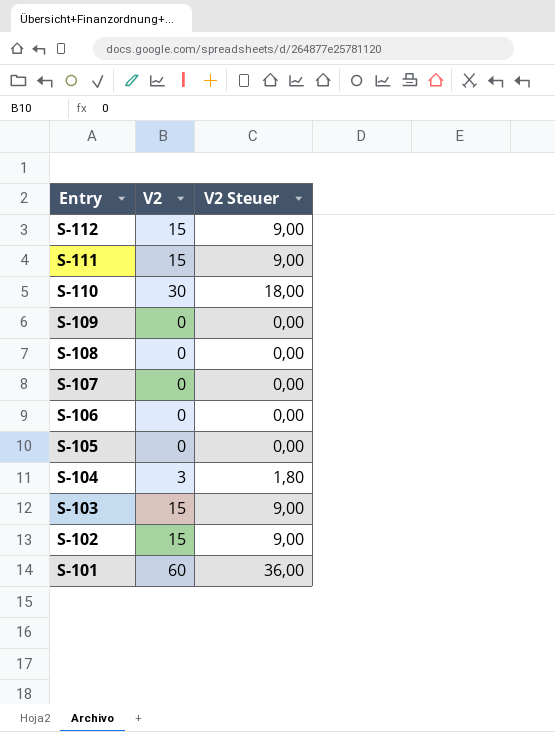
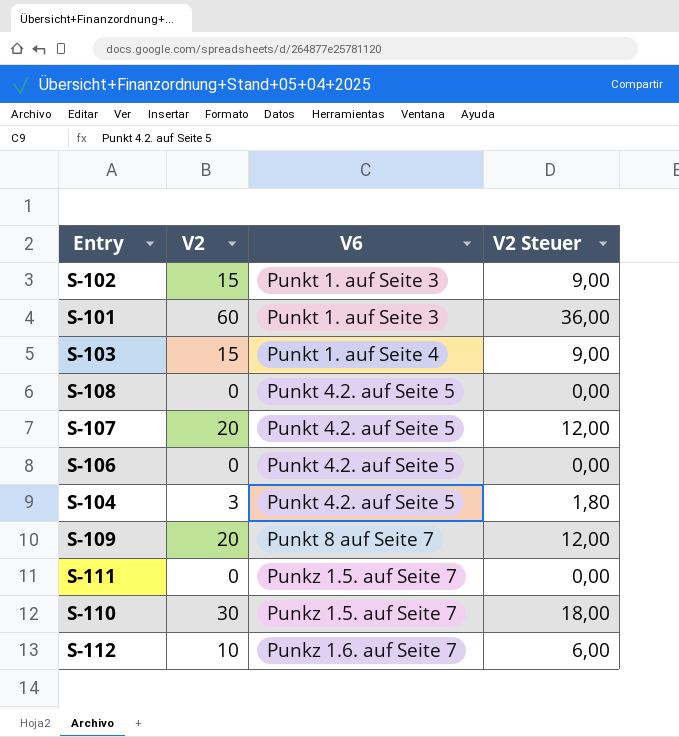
row order: Entry descending -> V6 ascending
column V6 | position: none -> 3
row S-105: 0 | 0,00 -> none
S-107 | V2: 0 -> 20
S-107 | V2 Steuer: 0,00 -> 12,00
S-109 | V2: 0 -> 20
S-109 | V2 Steuer: 0,00 -> 12,00
S-111 | V2: 15 -> 0
S-111 | V2 Steuer: 9,00 -> 0,00
S-112 | V2: 15 -> 10
S-112 | V2 Steuer: 9,00 -> 6,00

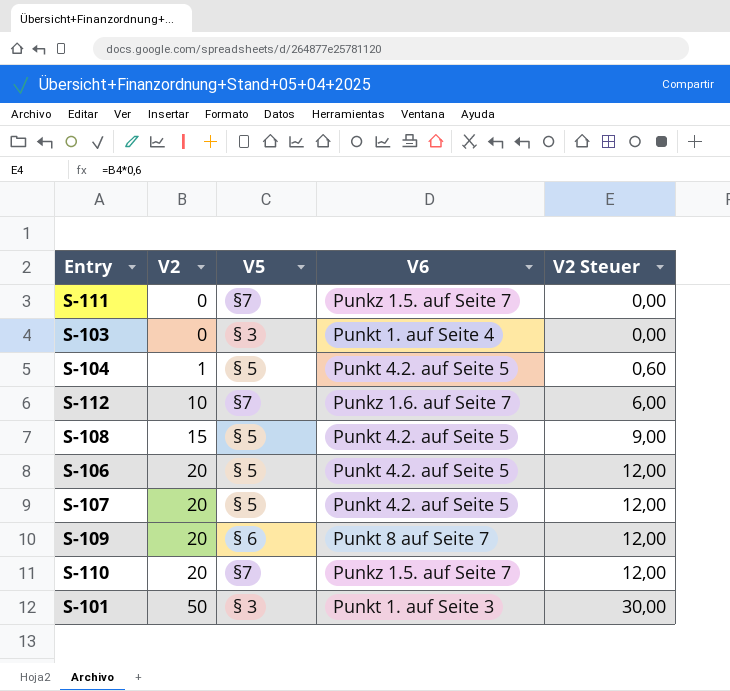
row order: V6 ascending -> V2 ascending
column V5 | position: none -> 3
row S-102: 15 | Punkt 1. auf Seite 3 | 9,00 -> none
S-103 | V2: 15 -> 0
S-103 | V2 Steuer: 9,00 -> 0,00
S-104 | V2: 3 -> 1
S-104 | V2 Steuer: 1,80 -> 0,60
S-108 | V2: 0 -> 15
S-108 | V2 Steuer: 0,00 -> 9,00
S-106 | V2: 0 -> 20
S-106 | V2 Steuer: 0,00 -> 12,00
S-110 | V2: 30 -> 20
S-110 | V2 Steuer: 18,00 -> 12,00
S-101 | V2: 60 -> 50
S-101 | V2 Steuer: 36,00 -> 30,00

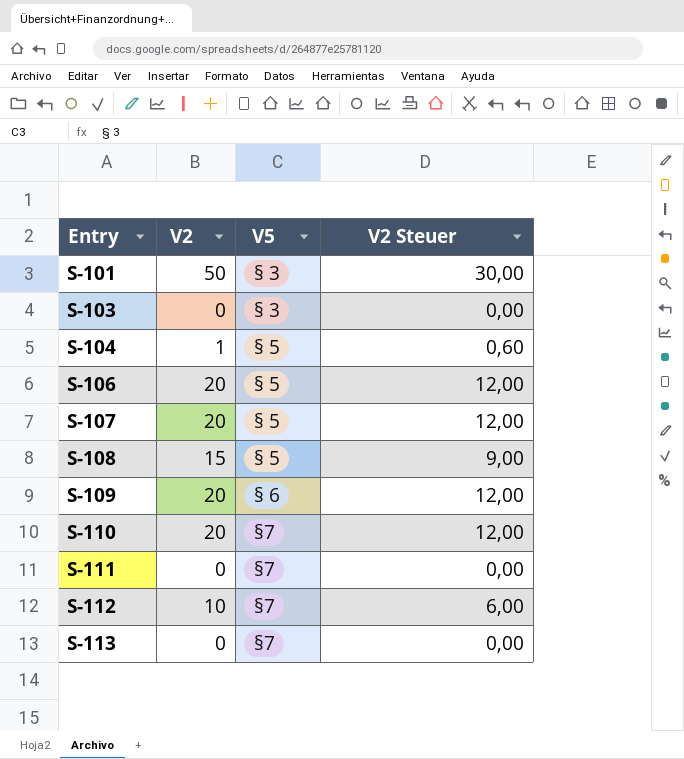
row order: V2 ascending -> Entry ascending
column V6 | position: 4 -> none
row S-113: none -> 0 | §7 | 0,00

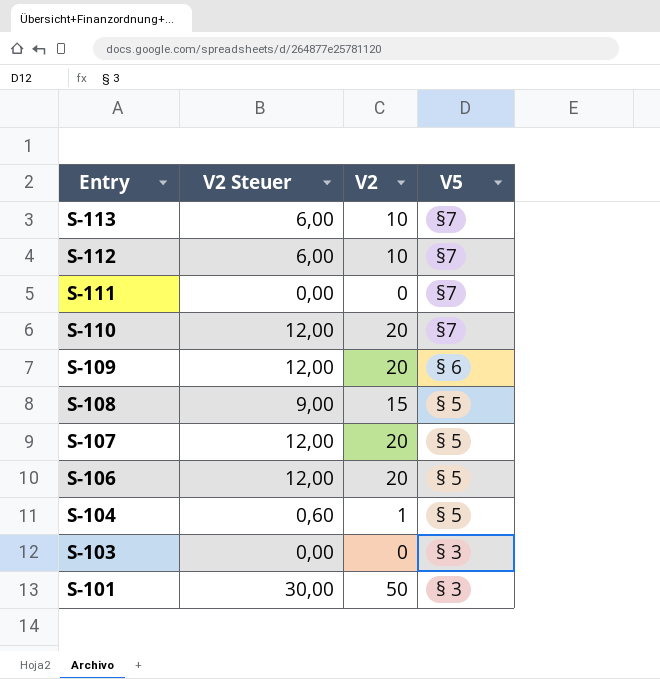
row order: Entry ascending -> Entry descending
column V2 Steuer | position: 4 -> 2
S-113 | V2 Steuer: 0,00 -> 6,00
S-113 | V2: 0 -> 10

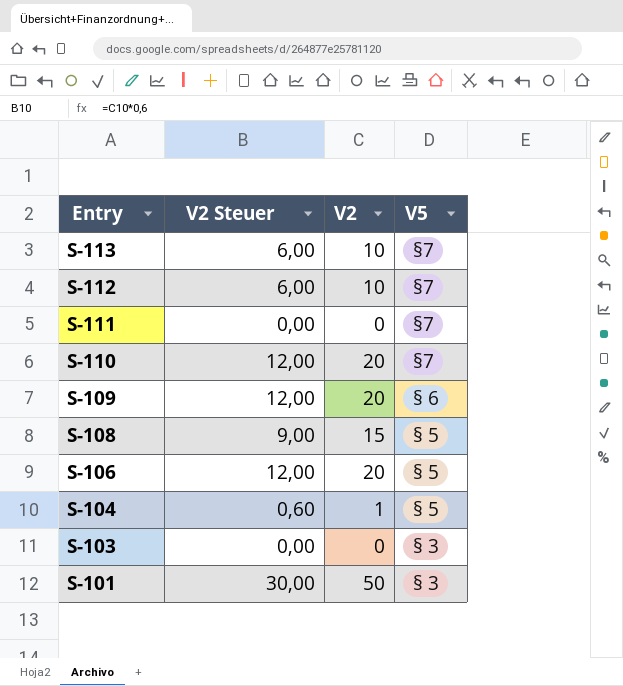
row S-107: 12,00 | 20 | § 5 -> none

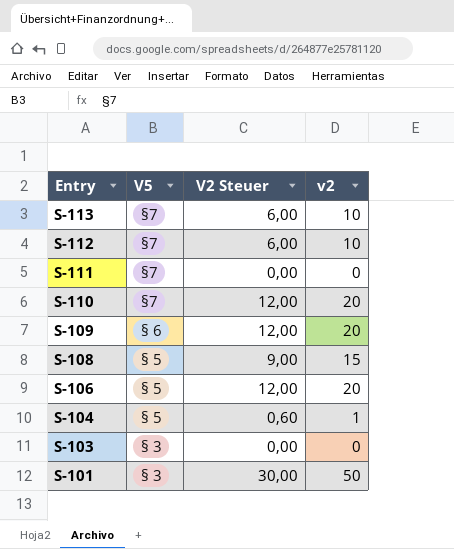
column V5 | position: 4 -> 2
column name: V2 -> v2

